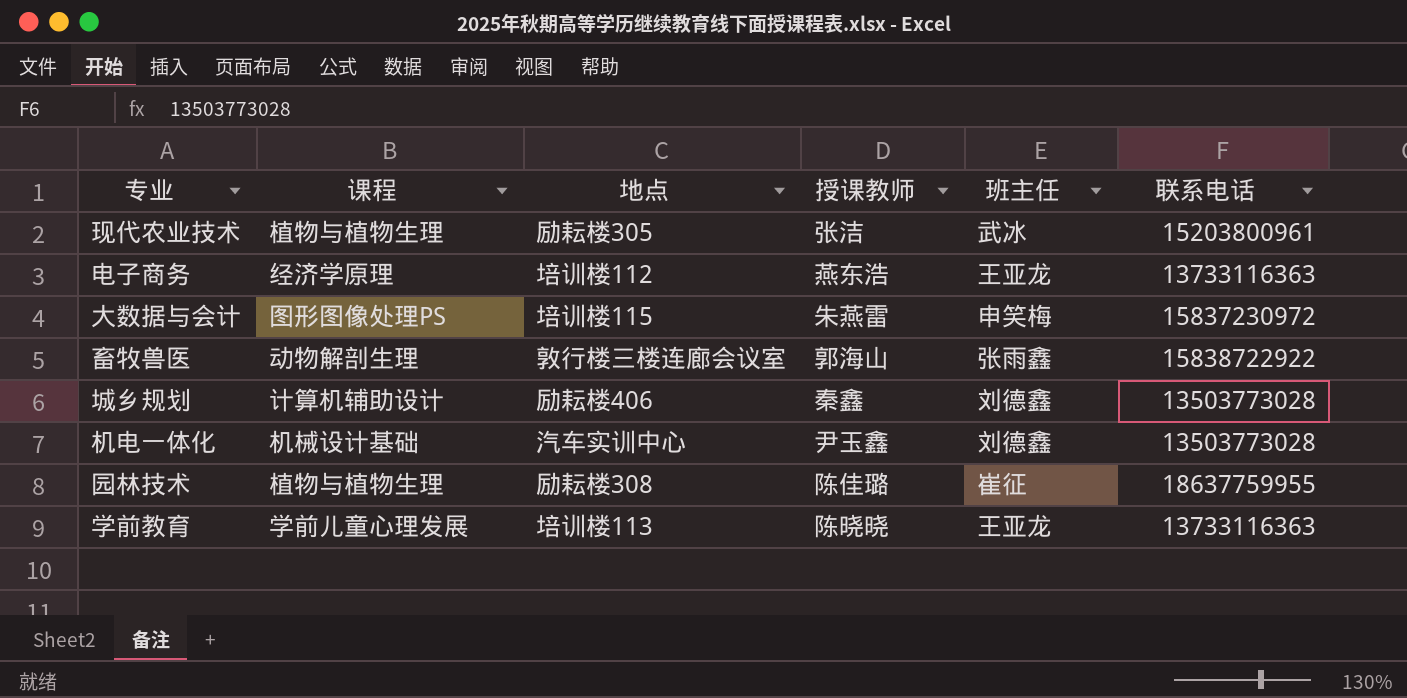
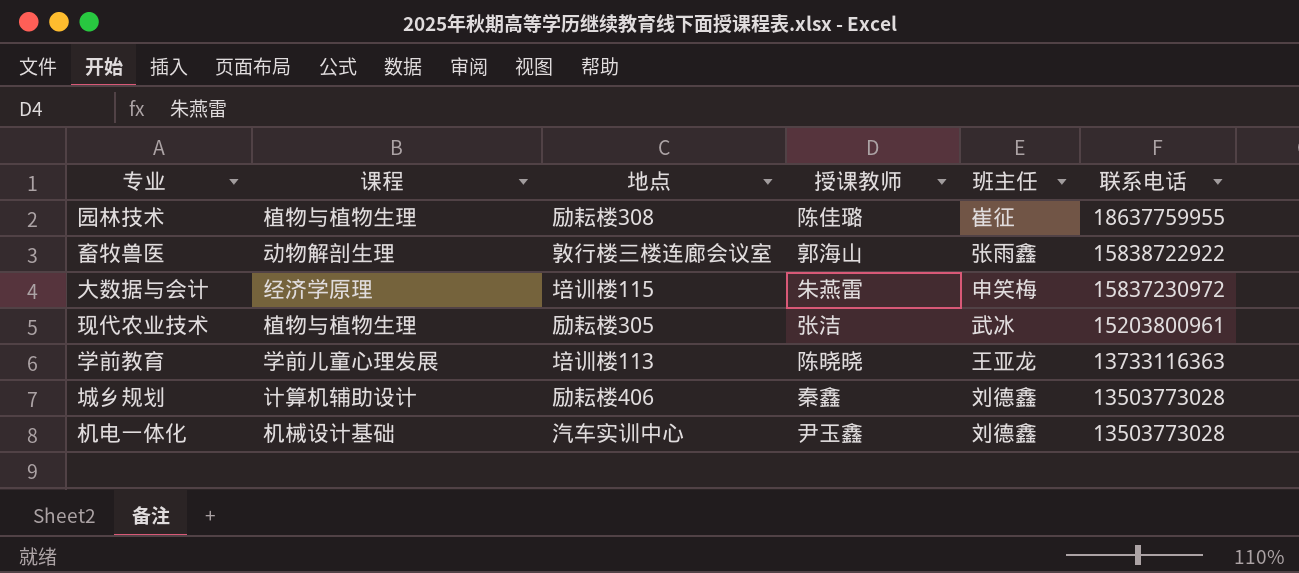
row order: none -> 联系电话 descending
row 电子商务: 经济学原理 | 培训楼112 | 燕东浩 | 王亚龙 | 13733116363 -> none
大数据与会计 | 课程: 图形图像处理PS -> 经济学原理

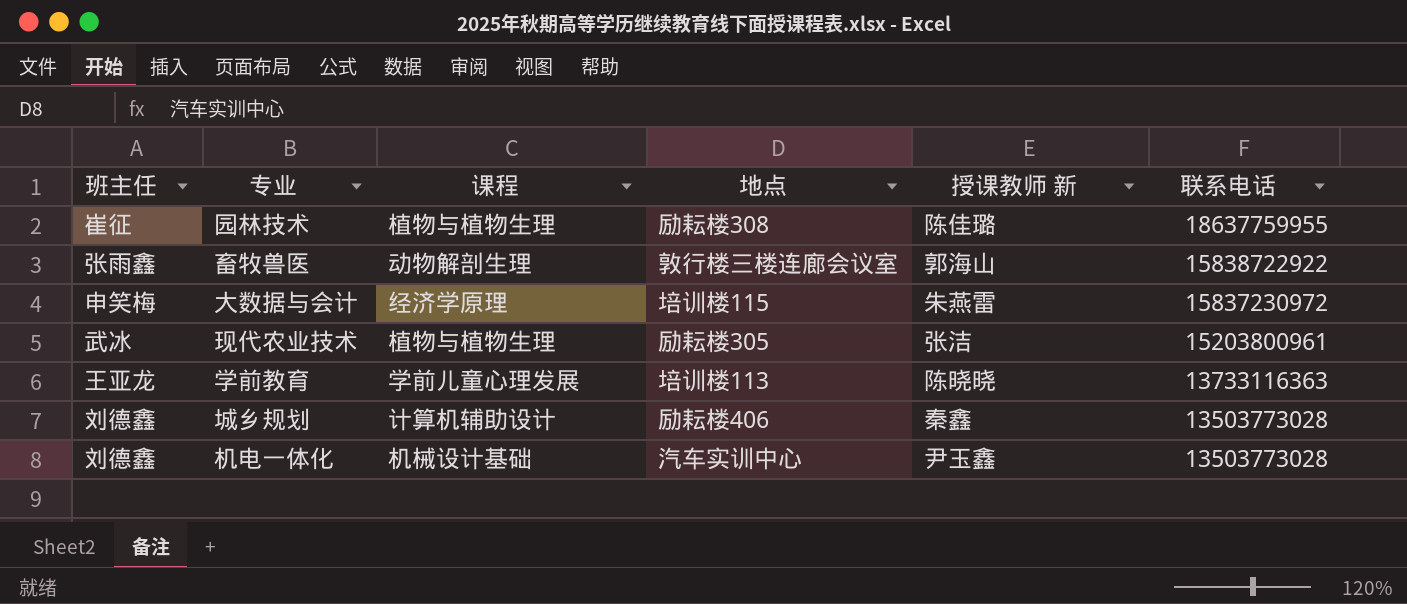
column 班主任 | position: 5 -> 1
column name: 授课教师 -> 授课教师 新

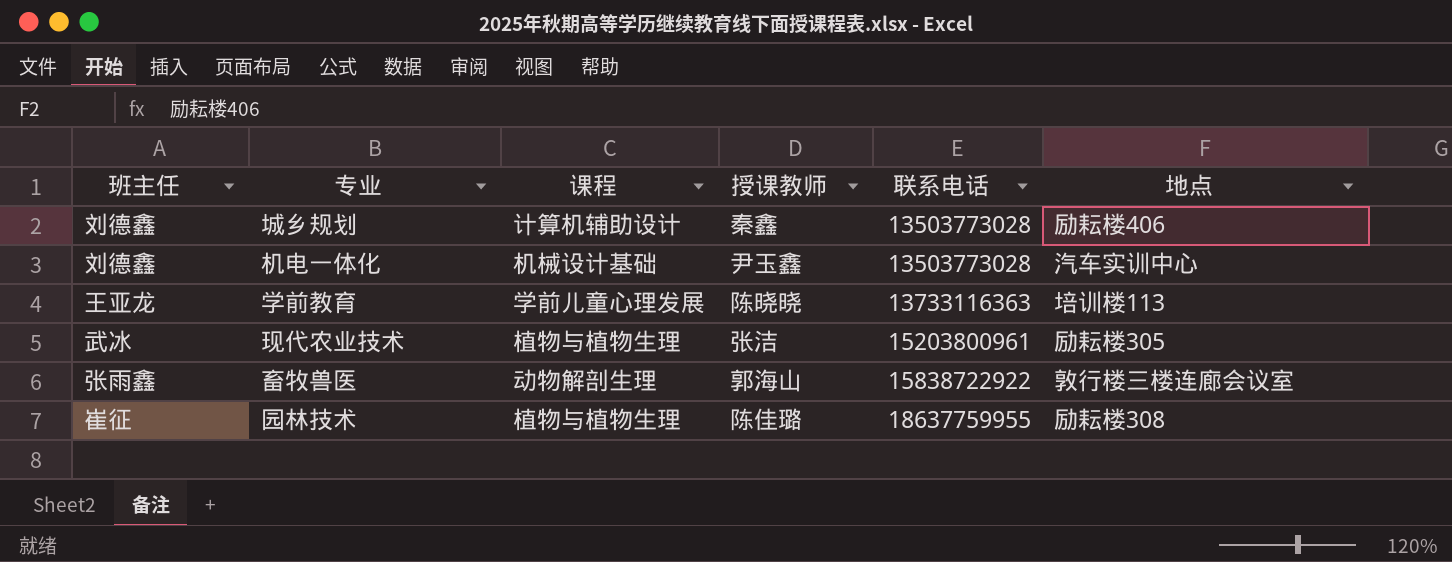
row order: 联系电话 descending -> 联系电话 ascending
column name: 授课教师 新 -> 授课教师
column 地点 | position: 4 -> 6
row 大数据与会计: 申笑梅 | 经济学原理 | 培训楼115 | 朱燕雷 | 15837230972 -> none

